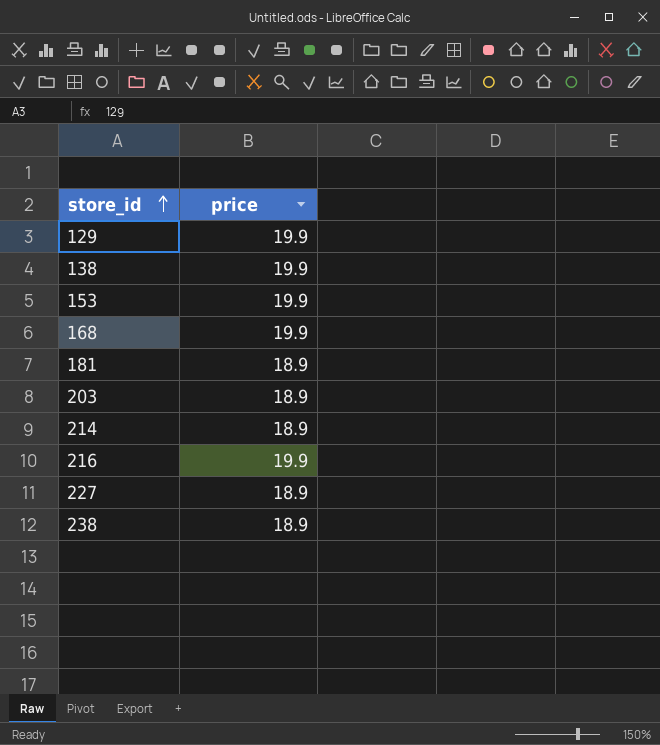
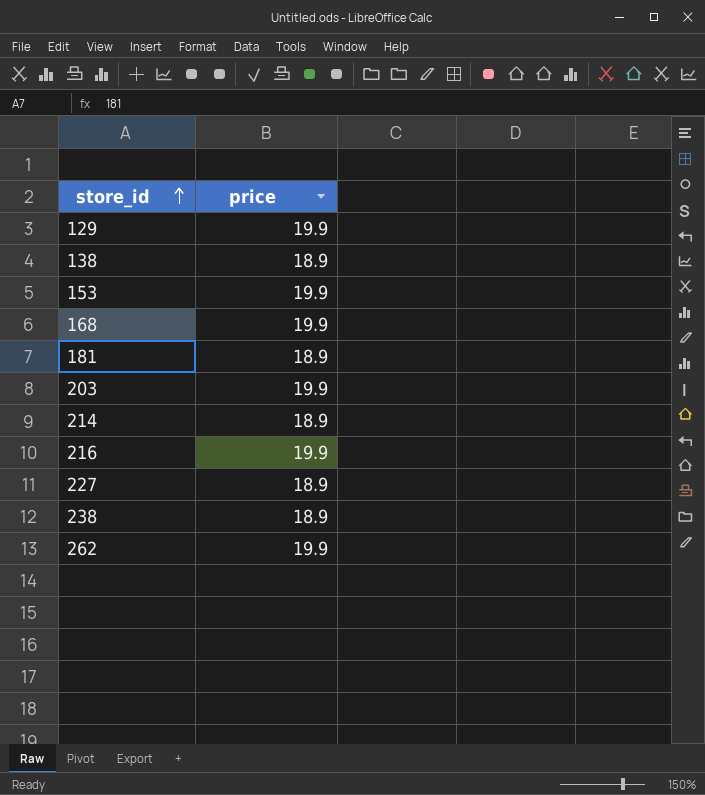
138 | price: 19.9 -> 18.9
203 | price: 18.9 -> 19.9
row 262: none -> 19.9

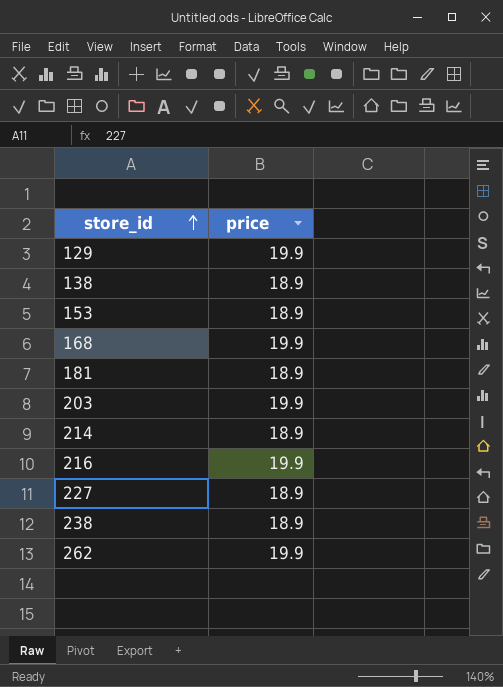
153 | price: 19.9 -> 18.9

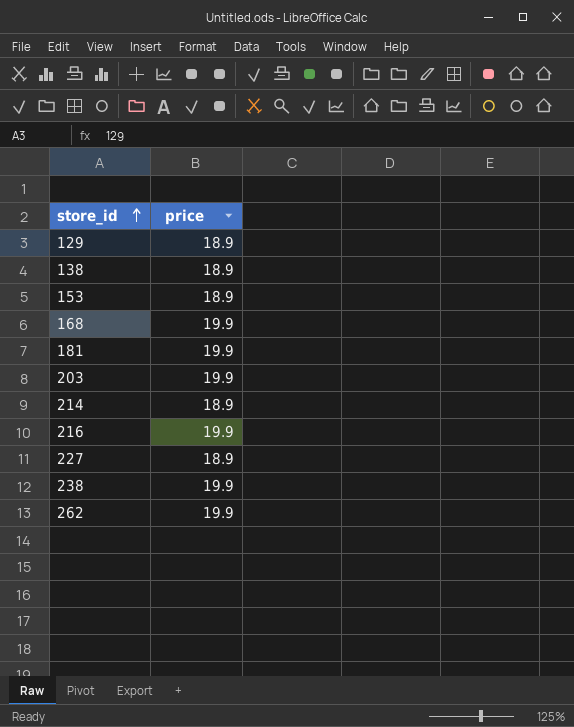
129 | price: 19.9 -> 18.9
181 | price: 18.9 -> 19.9
238 | price: 18.9 -> 19.9

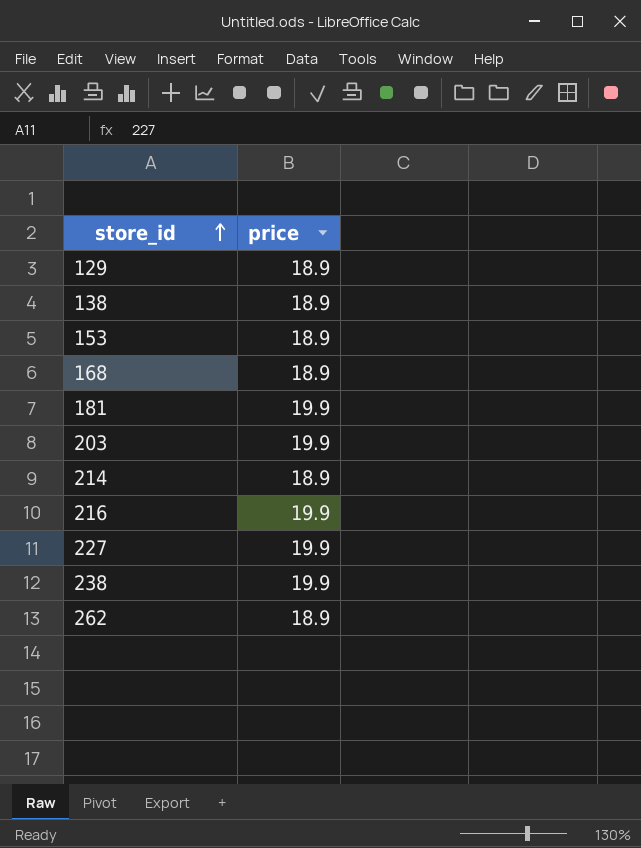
168 | price: 19.9 -> 18.9
227 | price: 18.9 -> 19.9
262 | price: 19.9 -> 18.9

